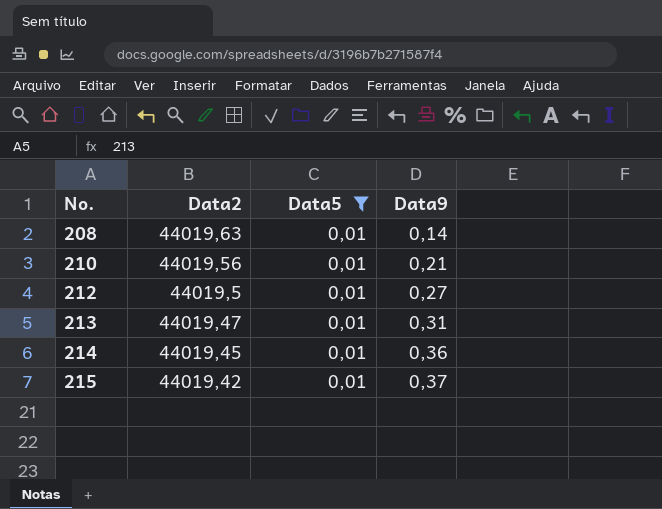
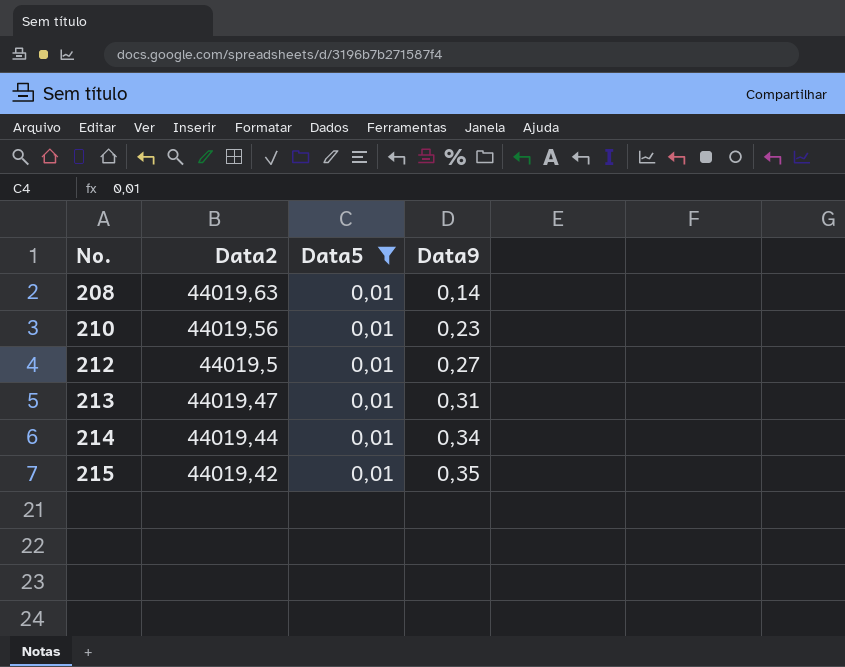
210 | Data9: 0,21 -> 0,23
214 | Data2: 44019,45 -> 44019,44
214 | Data9: 0,36 -> 0,34
215 | Data9: 0,37 -> 0,35

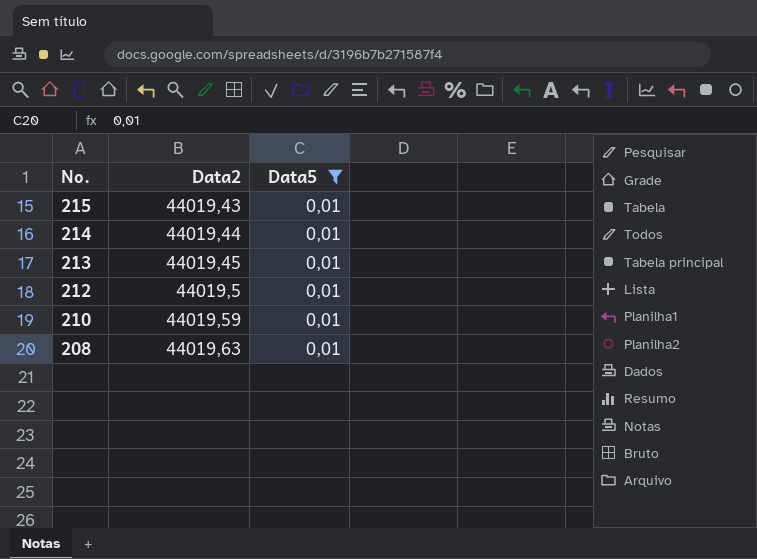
row order: No. ascending -> No. descending
column Data9 | position: 4 -> none
215 | Data2: 44019,42 -> 44019,43
213 | Data2: 44019,47 -> 44019,45
210 | Data2: 44019,56 -> 44019,59

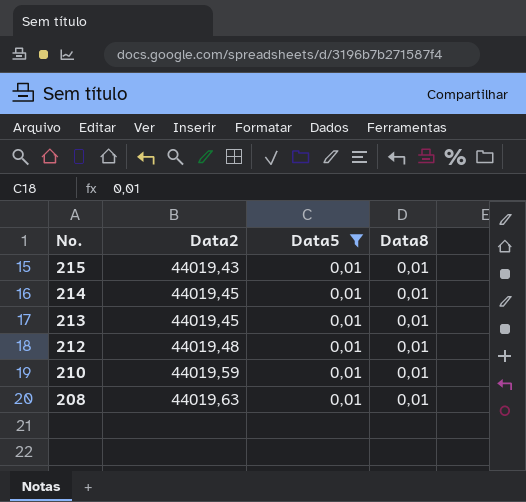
column Data8 | position: none -> 4
214 | Data2: 44019,44 -> 44019,45
212 | Data2: 44019,5 -> 44019,48

